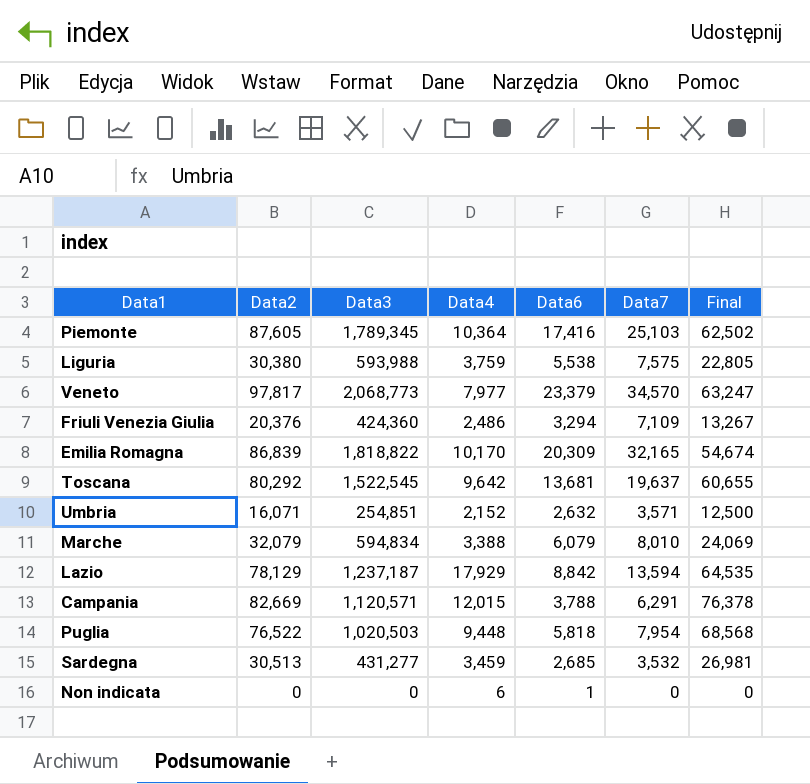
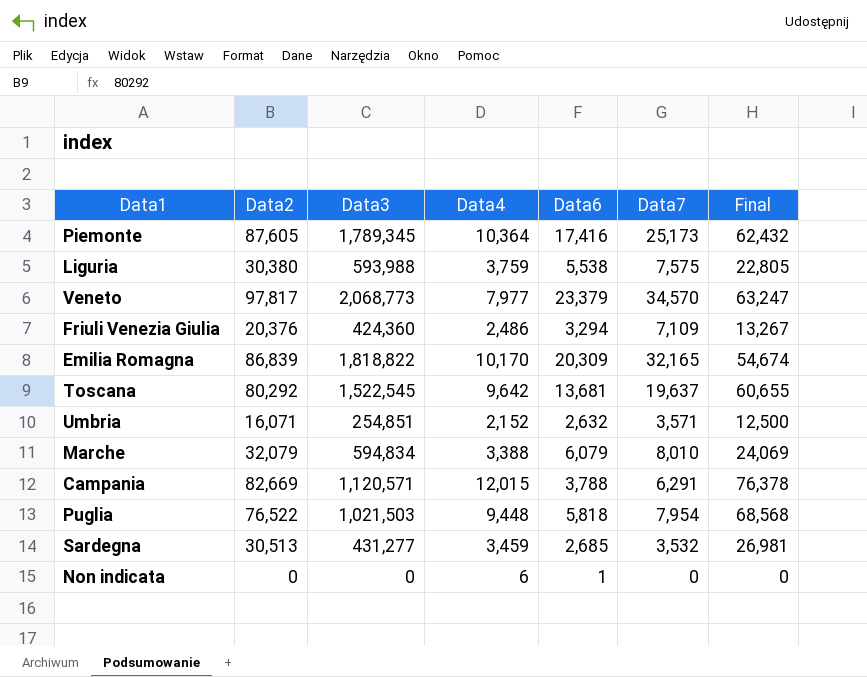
row Lazio: 78,129 | 1,237,187 | 17,929 | 8,842 | 13,594 | 64,535 -> none
Piemonte | Data7: 25,103 -> 25,173
Piemonte | Final: 62,502 -> 62,432
Puglia | Data3: 1,020,503 -> 1,021,503

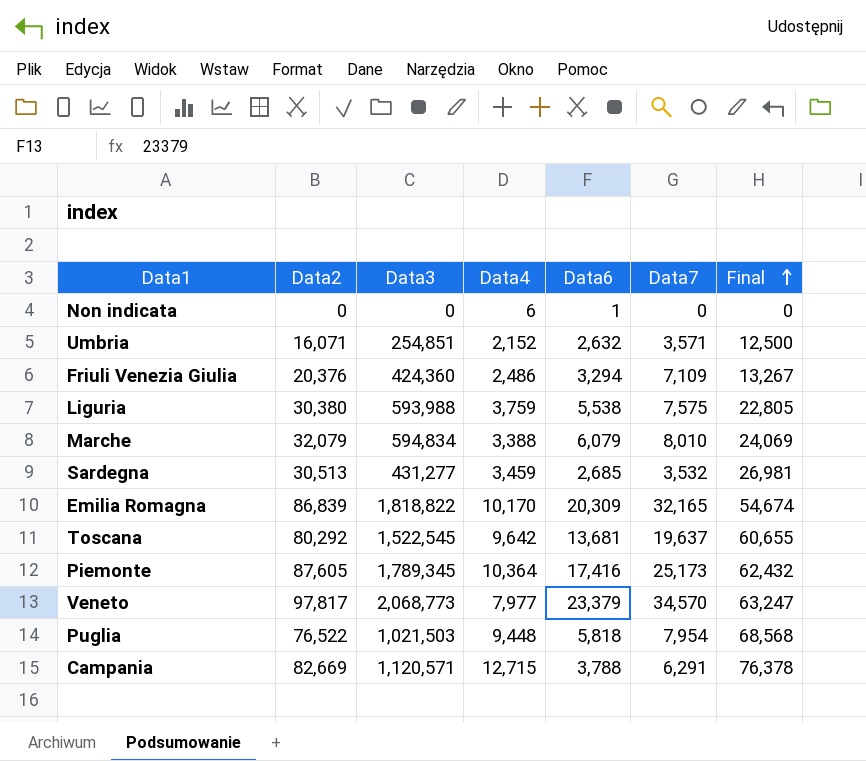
row order: none -> Final ascending
Campania | Data4: 12,015 -> 12,715

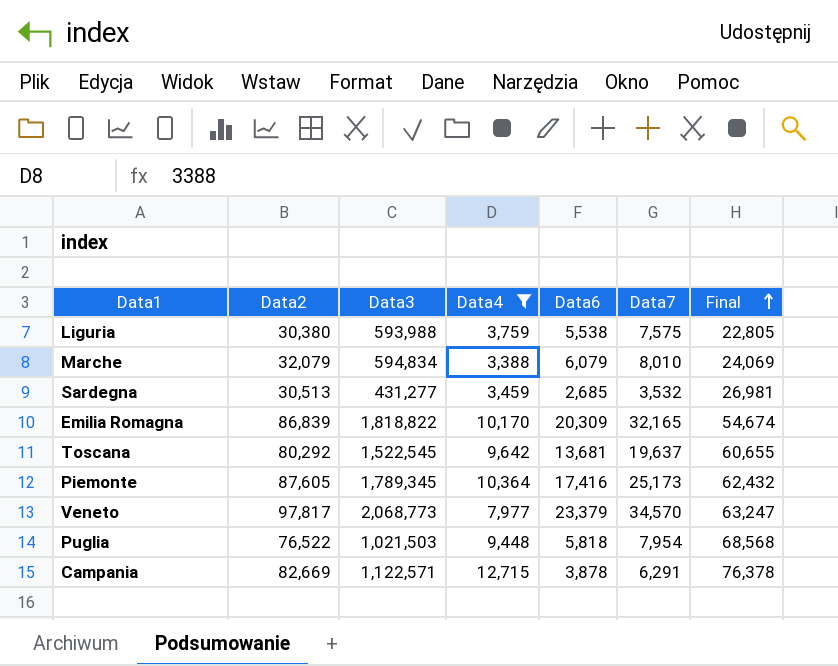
filter: none -> Data4 >= 3,388
Campania | Data3: 1,120,571 -> 1,122,571
Campania | Data6: 3,788 -> 3,878

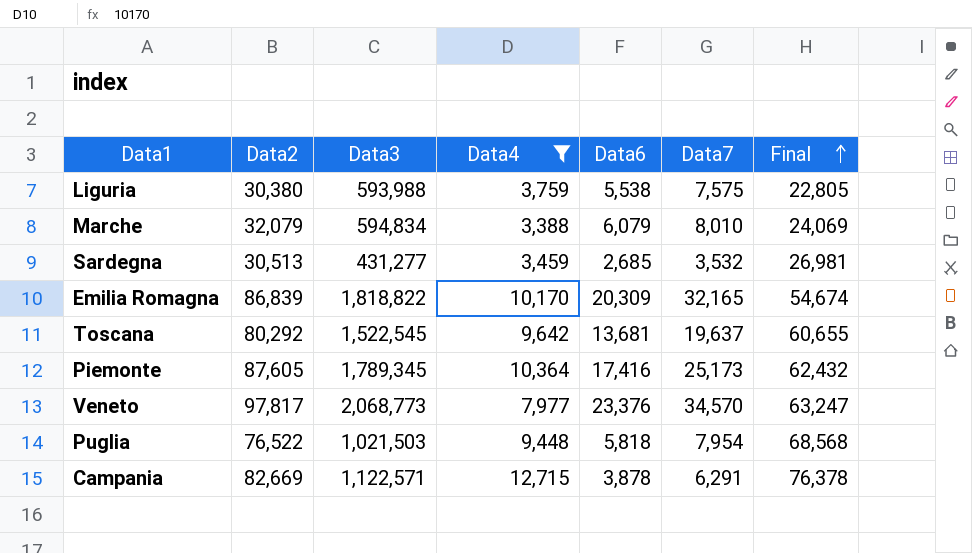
Veneto | Data6: 23,379 -> 23,376

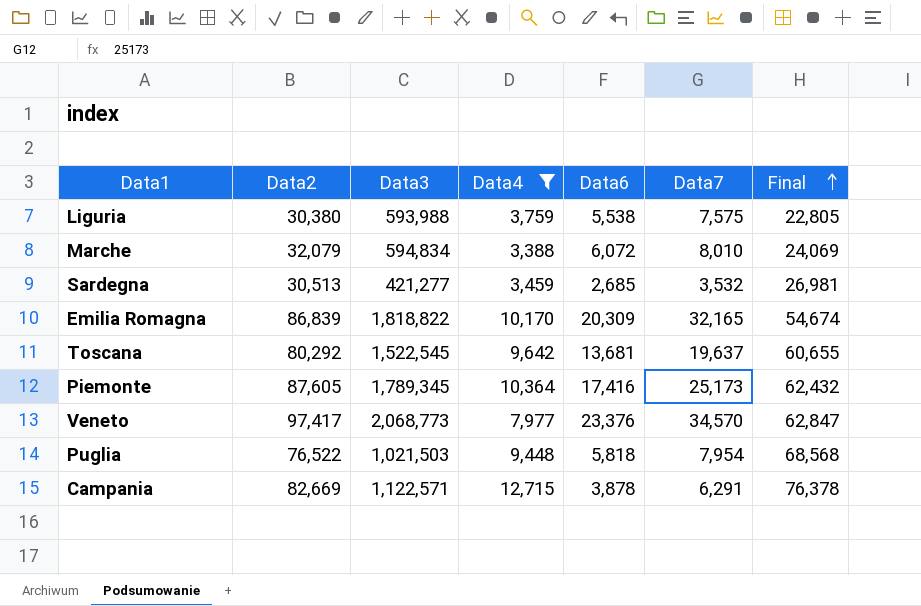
Marche | Data6: 6,079 -> 6,072
Sardegna | Data3: 431,277 -> 421,277
Veneto | Data2: 97,817 -> 97,417
Veneto | Final: 63,247 -> 62,847

